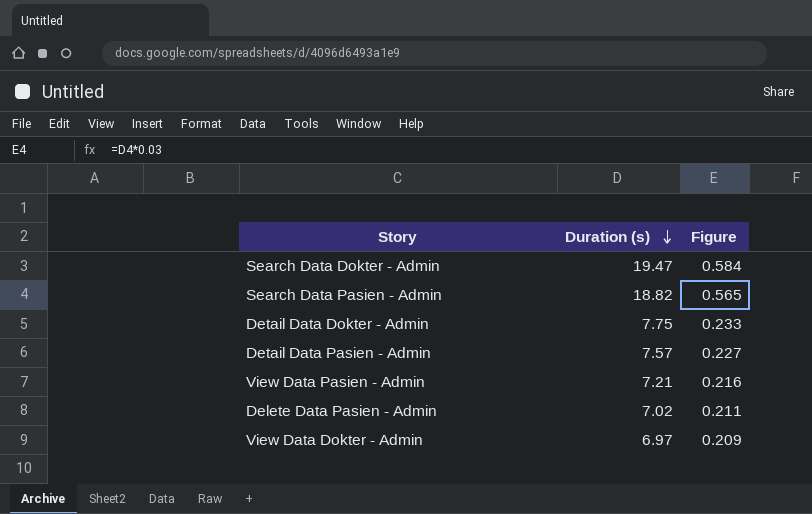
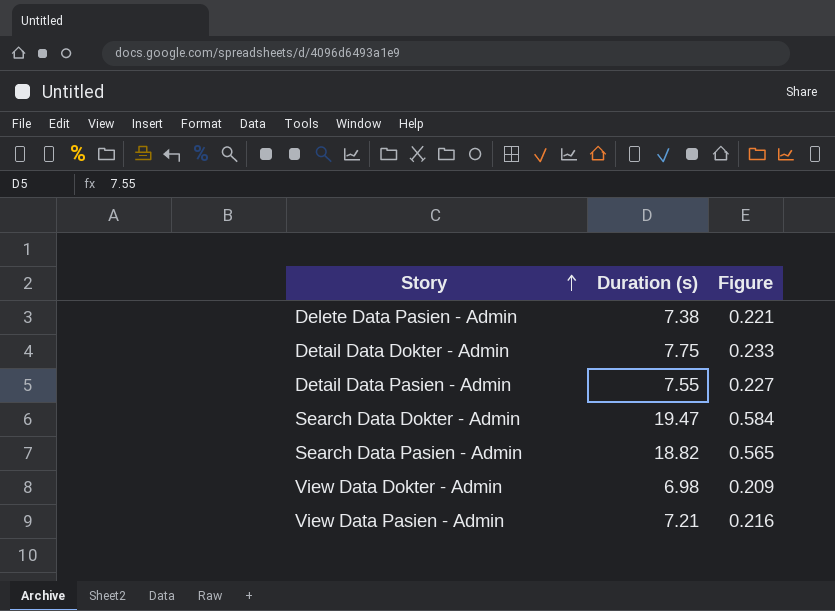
row order: Duration (s) descending -> Story ascending
Delete Data Pasien - Admin | Duration (s): 7.02 -> 7.38
Delete Data Pasien - Admin | Figure: 0.211 -> 0.221
Detail Data Pasien - Admin | Duration (s): 7.57 -> 7.55
View Data Dokter - Admin | Duration (s): 6.97 -> 6.98

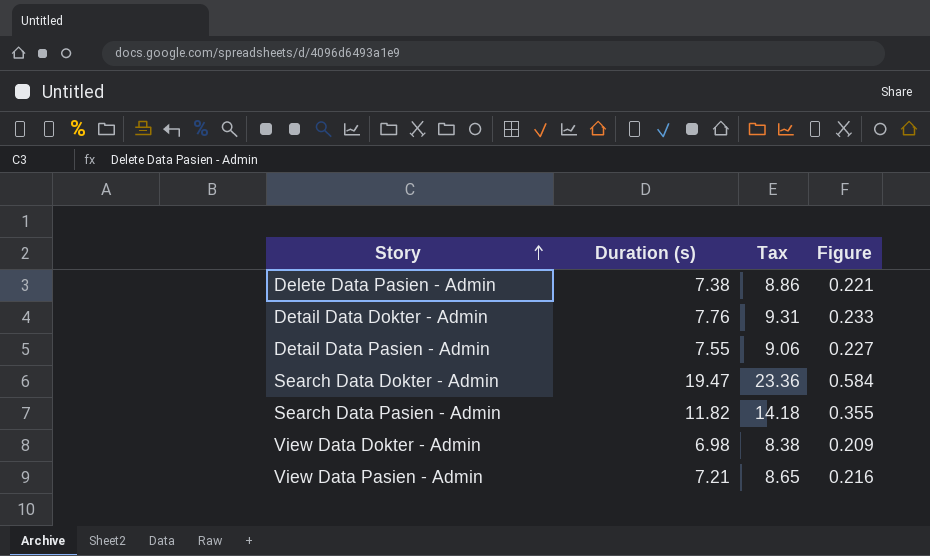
column Tax | formula: none -> [Duration (s)] * 1.2
Detail Data Dokter - Admin | Duration (s): 7.75 -> 7.76
Search Data Pasien - Admin | Duration (s): 18.82 -> 11.82
Search Data Pasien - Admin | Figure: 0.565 -> 0.355

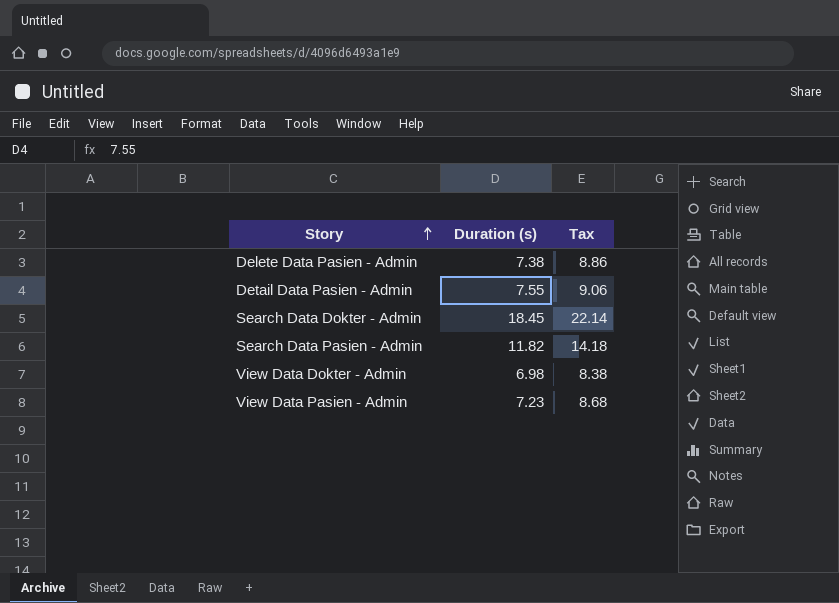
column Figure | formula: [Duration (s)] * 0.03 -> none
row Detail Data Dokter - Admin: 7.76 | 9.31 | 0.233 -> none
Search Data Dokter - Admin | Duration (s): 19.47 -> 18.45
Search Data Dokter - Admin | Tax: 23.36 -> 22.14
View Data Pasien - Admin | Duration (s): 7.21 -> 7.23
View Data Pasien - Admin | Tax: 8.65 -> 8.68

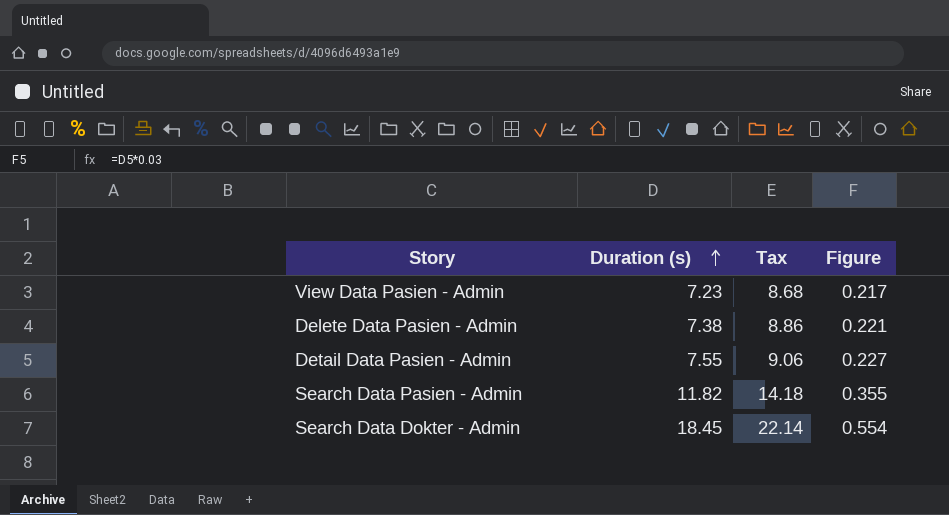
row order: Story ascending -> Duration (s) ascending
column Figure | formula: none -> [Duration (s)] * 0.03
row View Data Dokter - Admin: 6.98 | 8.38 -> none

